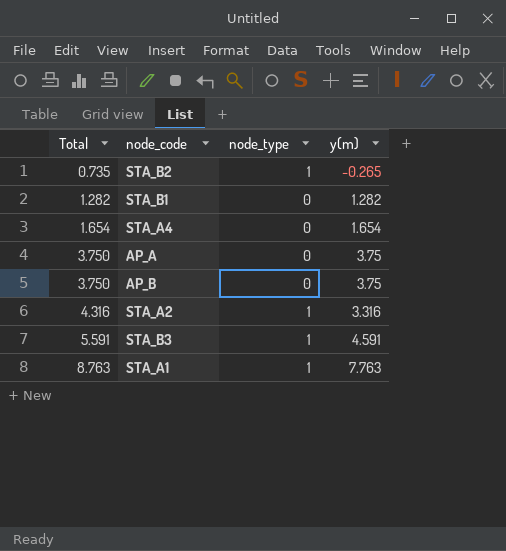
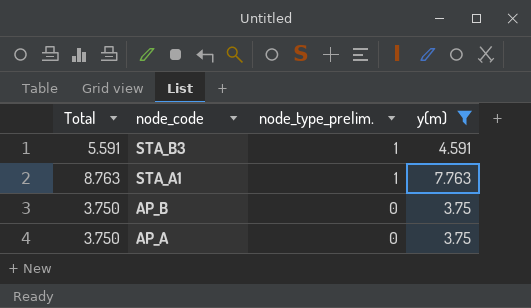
filter: none -> y(m) >= 3.75
row order: Total ascending -> node_code descending
column name: node_type -> node_type_prelim.

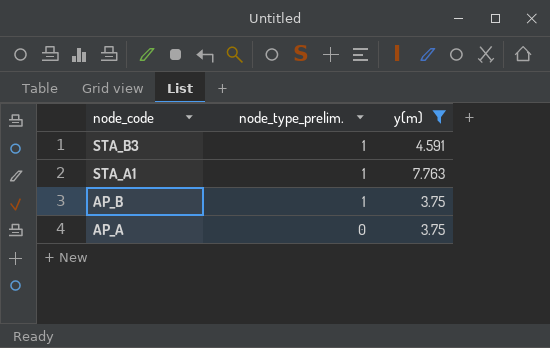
column Total | formula: [node_type_prelim.] + [y(m)] -> none
AP_B | node_type_prelim.: 0 -> 1

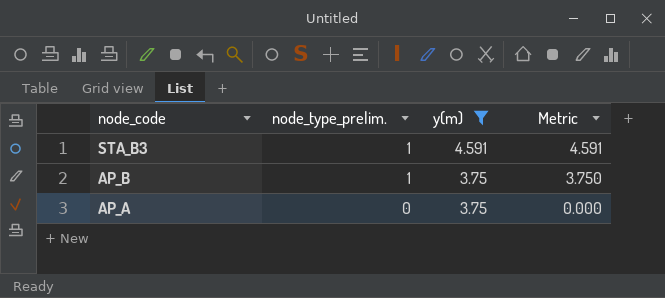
column Metric | formula: none -> [node_type_prelim.] * [y(m)]
row STA_A1: 1 | 7.763 -> none

